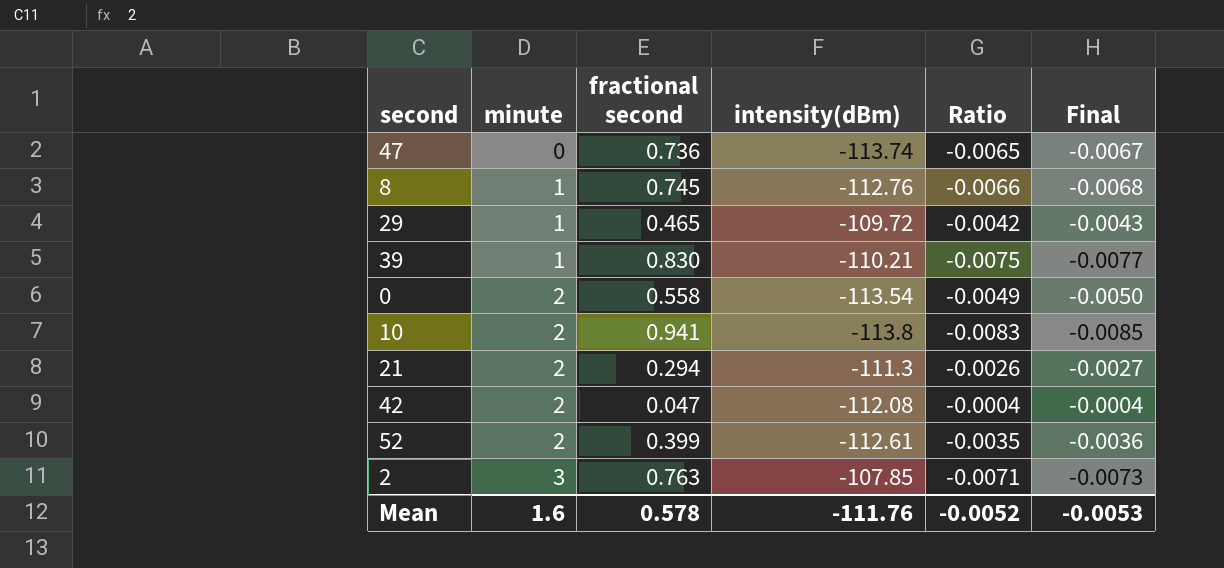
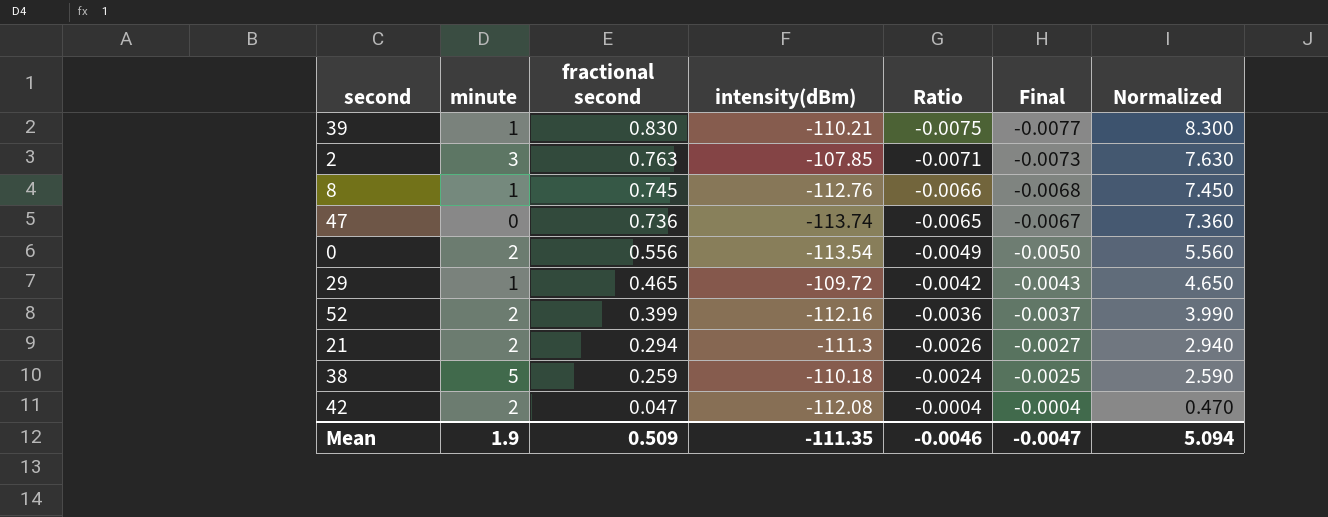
row order: minute ascending -> fractional second descending
column Normalized | formula: none -> [fractional second] * 10
row 10: 2 | 0.941 | -113.8 | -0.0083 | -0.0085 -> none
0 | fractional second: 0.558 -> 0.556
52 | intensity(dBm): -112.61 -> -112.16
52 | Ratio: -0.0035 -> -0.0036
52 | Final: -0.0036 -> -0.0037
row 38: none -> 5 | 0.259 | -110.18 | -0.0024 | -0.0025 | 2.590
Mean | minute: 1.6 -> 1.9
Mean | fractional second: 0.578 -> 0.509
Mean | intensity(dBm): -111.76 -> -111.35
Mean | Ratio: -0.0052 -> -0.0046
Mean | Final: -0.0053 -> -0.0047

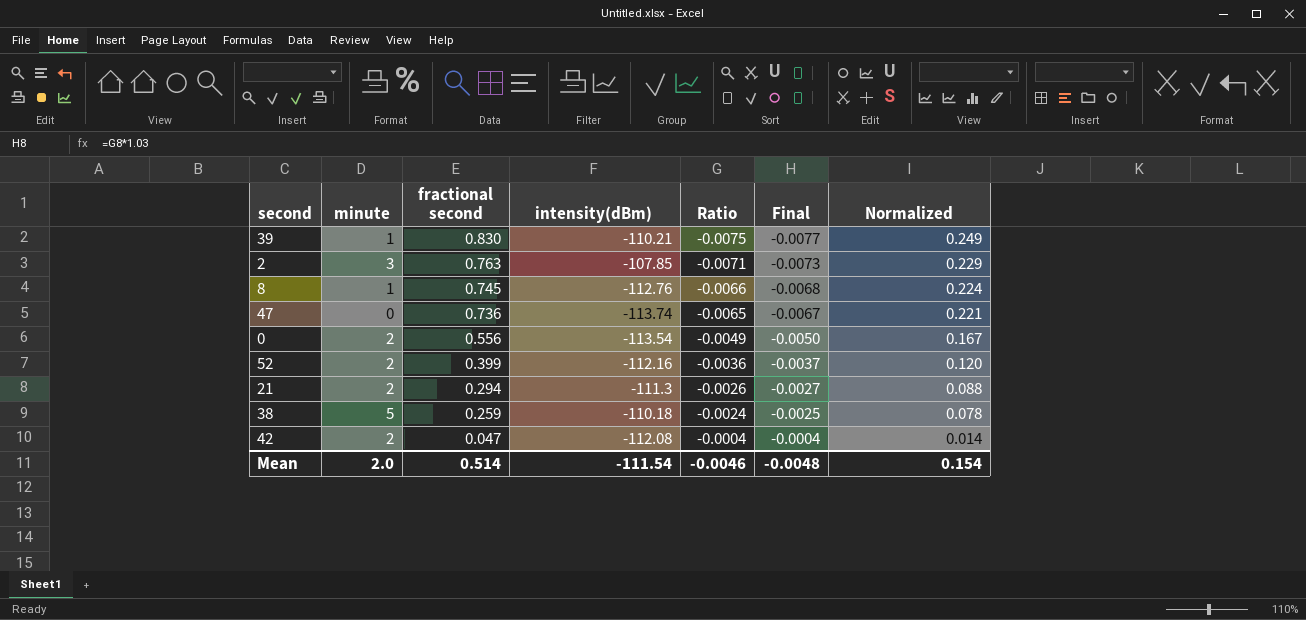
column Normalized | formula: [fractional second] * 10 -> [fractional second] * 0.3
row 29: 1 | 0.465 | -109.72 | -0.0042 | -0.0043 | 4.650 -> none
Mean | minute: 1.9 -> 2.0
Mean | fractional second: 0.509 -> 0.514
Mean | intensity(dBm): -111.35 -> -111.54
Mean | Final: -0.0047 -> -0.0048
Mean | Normalized: 5.094 -> 0.154

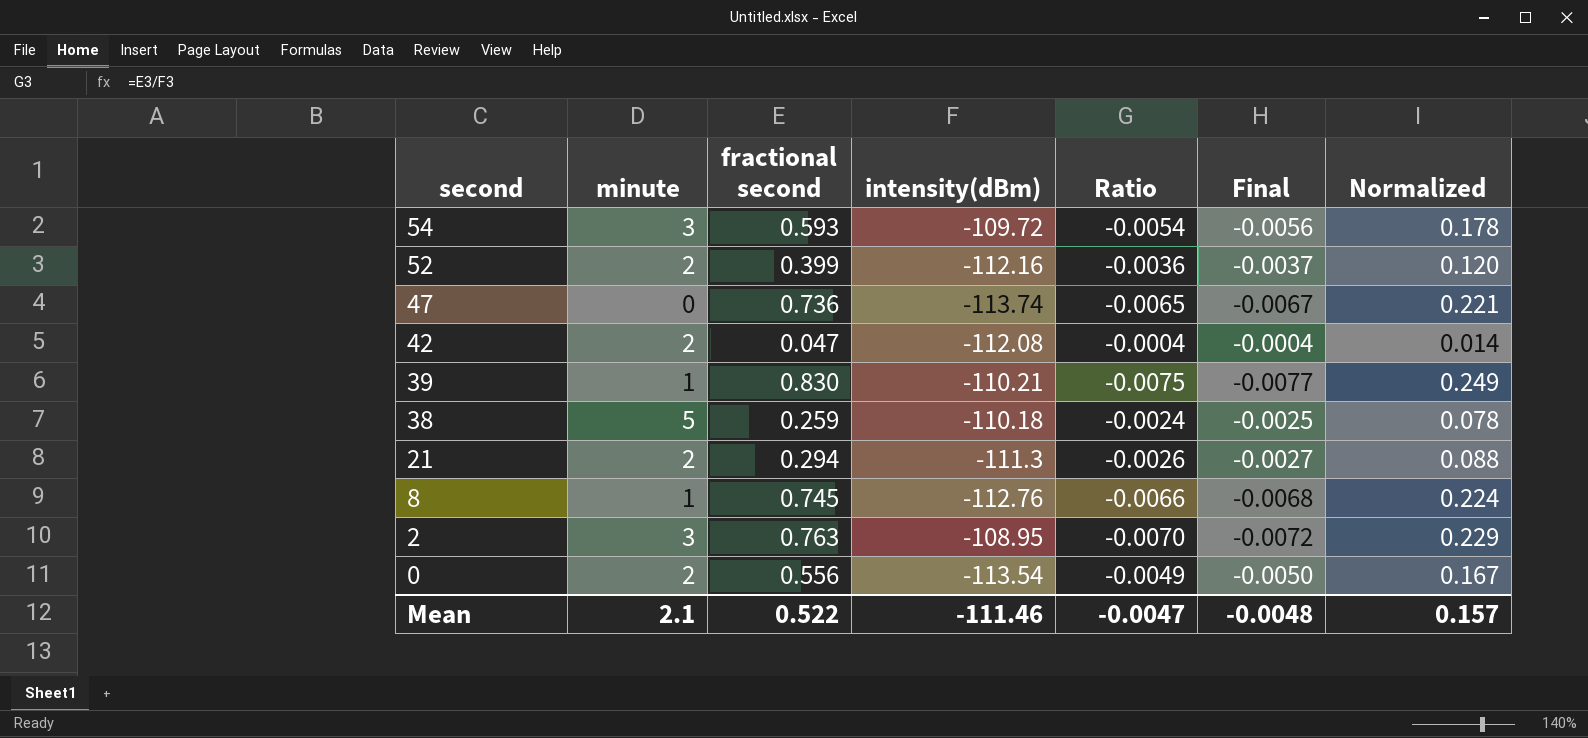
row order: fractional second descending -> second descending
row 54: none -> 3 | 0.593 | -109.72 | -0.0054 | -0.0056 | 0.178
2 | intensity(dBm): -107.85 -> -108.95
2 | Ratio: -0.0071 -> -0.0070
2 | Final: -0.0073 -> -0.0072
Mean | minute: 2.0 -> 2.1
Mean | fractional second: 0.514 -> 0.522
Mean | intensity(dBm): -111.54 -> -111.46
Mean | Ratio: -0.0046 -> -0.0047
Mean | Normalized: 0.154 -> 0.157

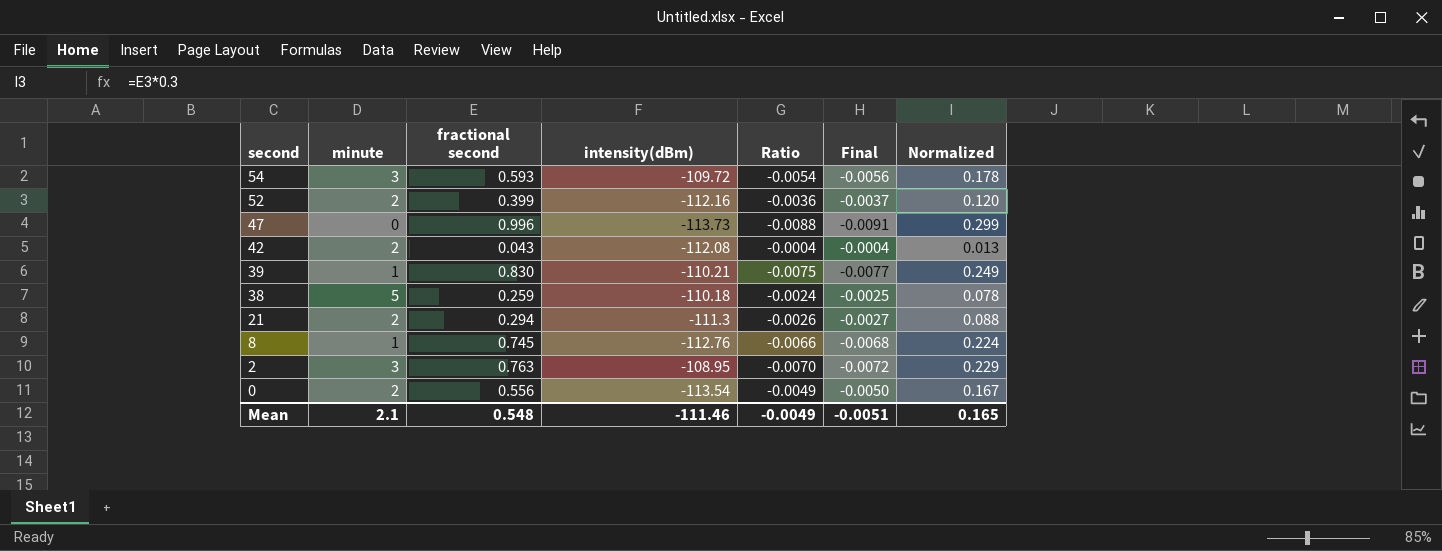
47 | fractional second: 0.736 -> 0.996
47 | intensity(dBm): -113.74 -> -113.73
47 | Ratio: -0.0065 -> -0.0088
47 | Final: -0.0067 -> -0.0091
47 | Normalized: 0.221 -> 0.299
42 | fractional second: 0.047 -> 0.043
42 | Normalized: 0.014 -> 0.013
Mean | fractional second: 0.522 -> 0.548
Mean | Ratio: -0.0047 -> -0.0049
Mean | Final: -0.0048 -> -0.0051
Mean | Normalized: 0.157 -> 0.165

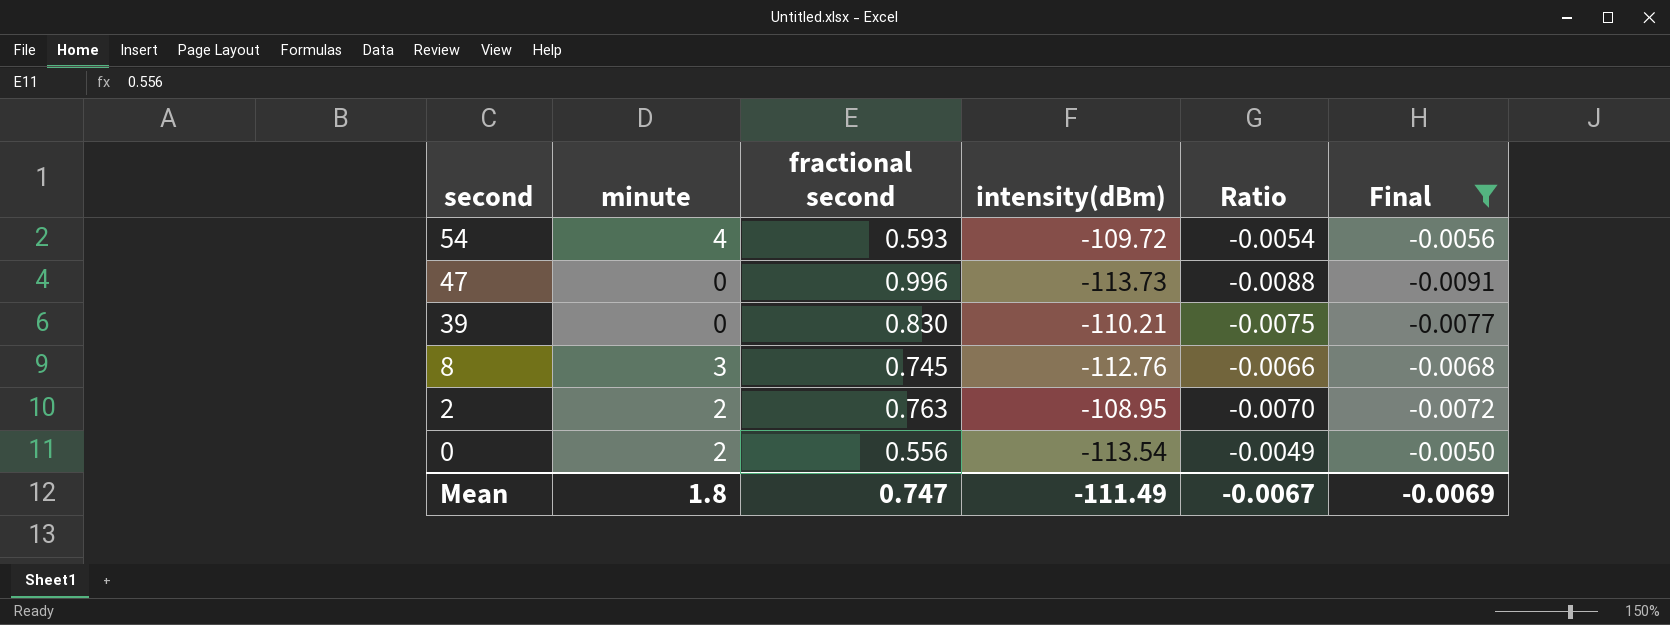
filter: none -> Final <= -0.0050
column Normalized | formula: [fractional second] * 0.3 -> none
54 | minute: 3 -> 4
39 | minute: 1 -> 0
8 | minute: 1 -> 3
2 | minute: 3 -> 2
Mean | minute: 2.1 -> 1.8
Mean | fractional second: 0.548 -> 0.747
Mean | intensity(dBm): -111.46 -> -111.49
Mean | Ratio: -0.0049 -> -0.0067
Mean | Final: -0.0051 -> -0.0069

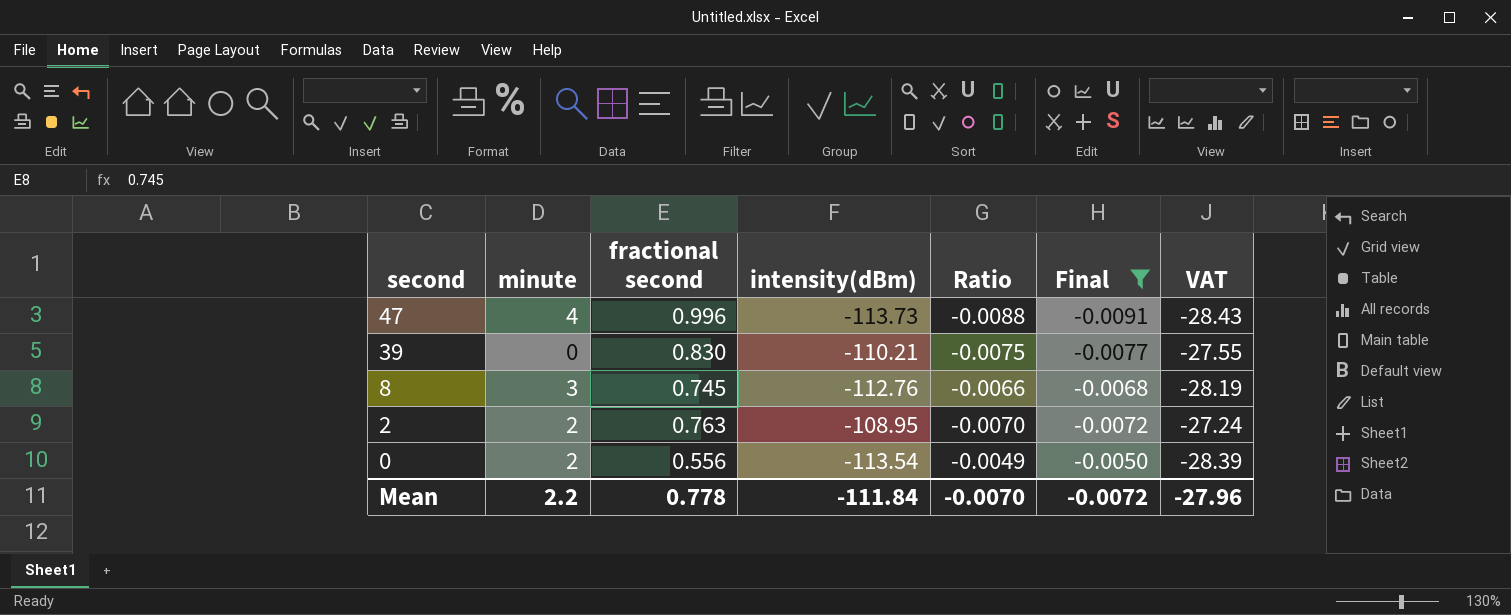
column VAT | formula: none -> [intensity(dBm)] * 0.25
row 54: 4 | 0.593 | -109.72 | -0.0054 | -0.0056 -> none
47 | minute: 0 -> 4
Mean | minute: 1.8 -> 2.2
Mean | fractional second: 0.747 -> 0.778
Mean | intensity(dBm): -111.49 -> -111.84
Mean | Ratio: -0.0067 -> -0.0070
Mean | Final: -0.0069 -> -0.0072

